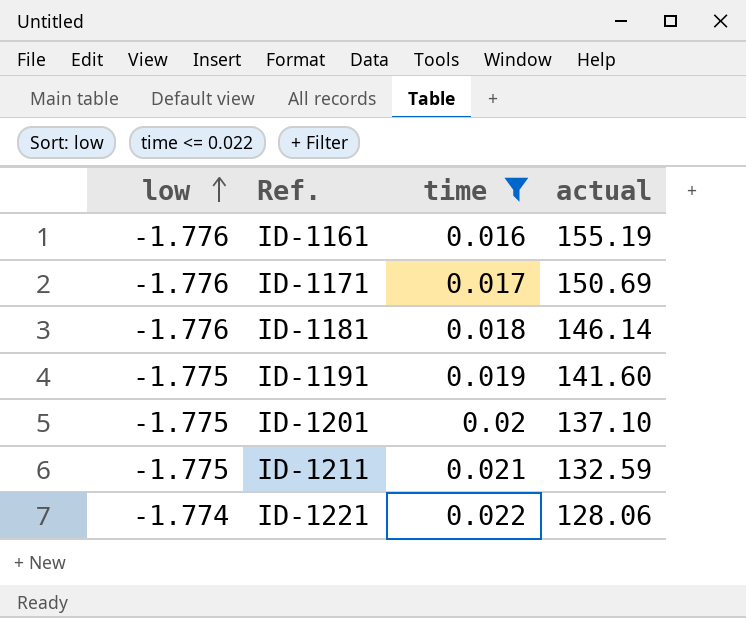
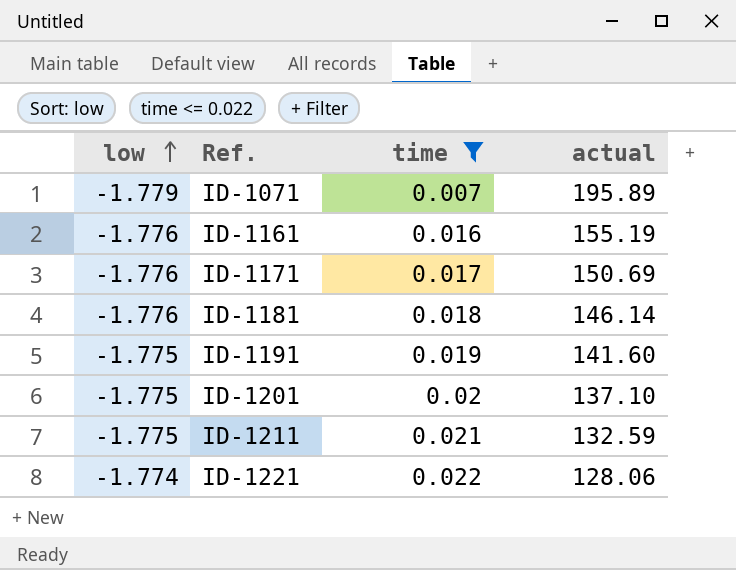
row ID-1071: none -> -1.779 | 0.007 | 195.89

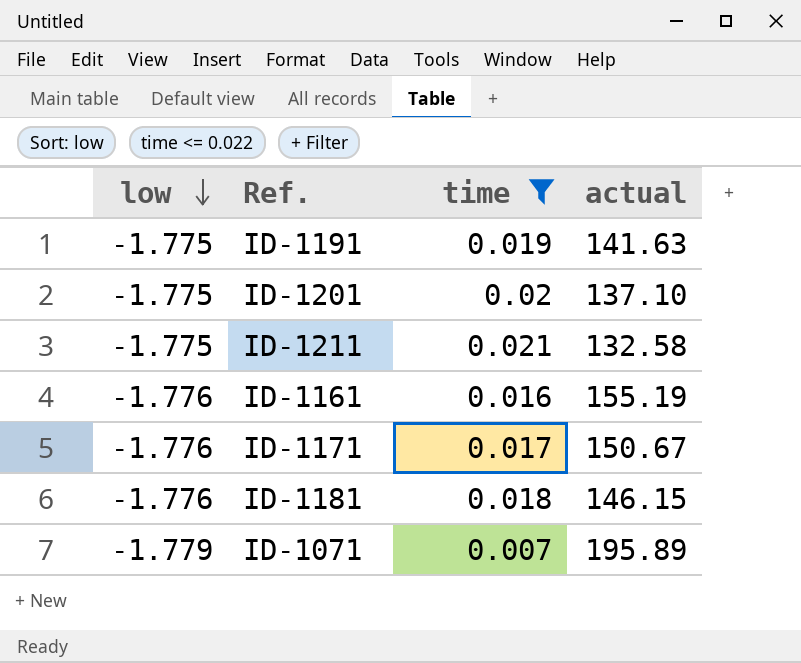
row order: low ascending -> low descending
row ID-1221: -1.774 | 0.022 | 128.06 -> none
ID-1191 | actual: 141.60 -> 141.63
ID-1211 | actual: 132.59 -> 132.58
ID-1171 | actual: 150.69 -> 150.67
ID-1181 | actual: 146.14 -> 146.15

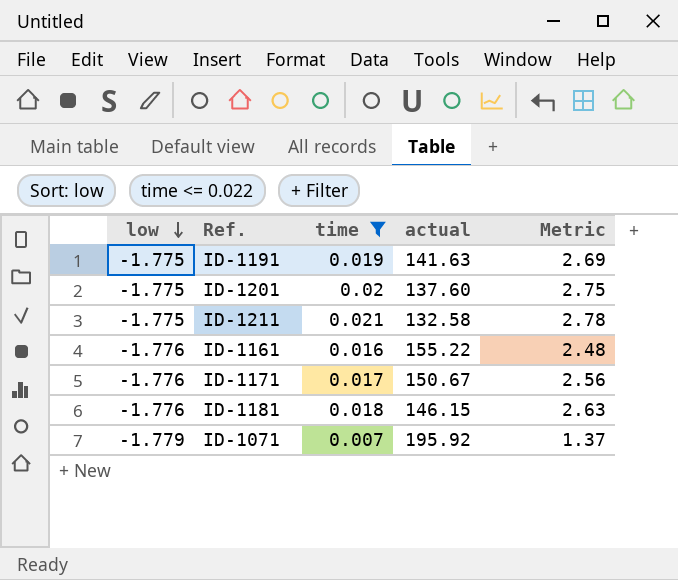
column Metric | formula: none -> [time] * [actual]
ID-1201 | actual: 137.10 -> 137.60
ID-1161 | actual: 155.19 -> 155.22
ID-1071 | actual: 195.89 -> 195.92

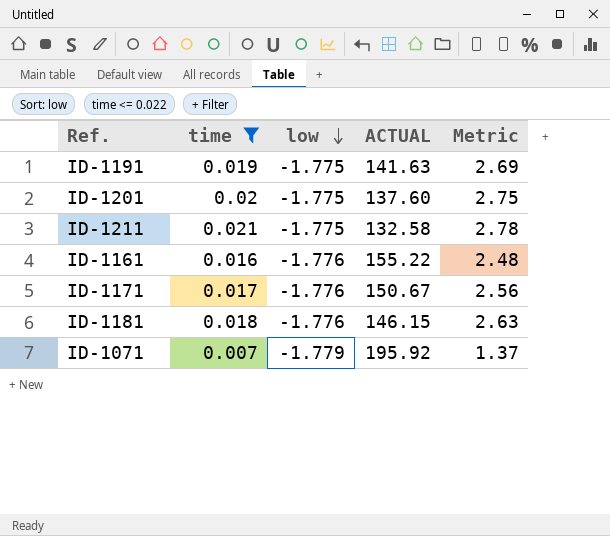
column low | position: 1 -> 3
column name: actual -> ACTUAL

